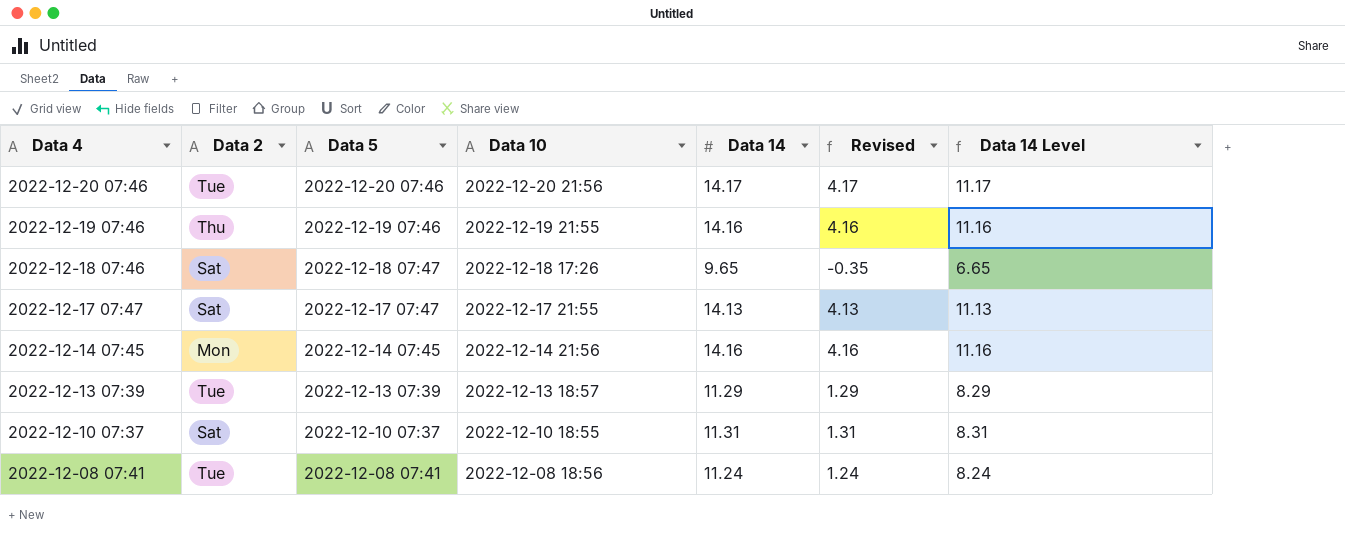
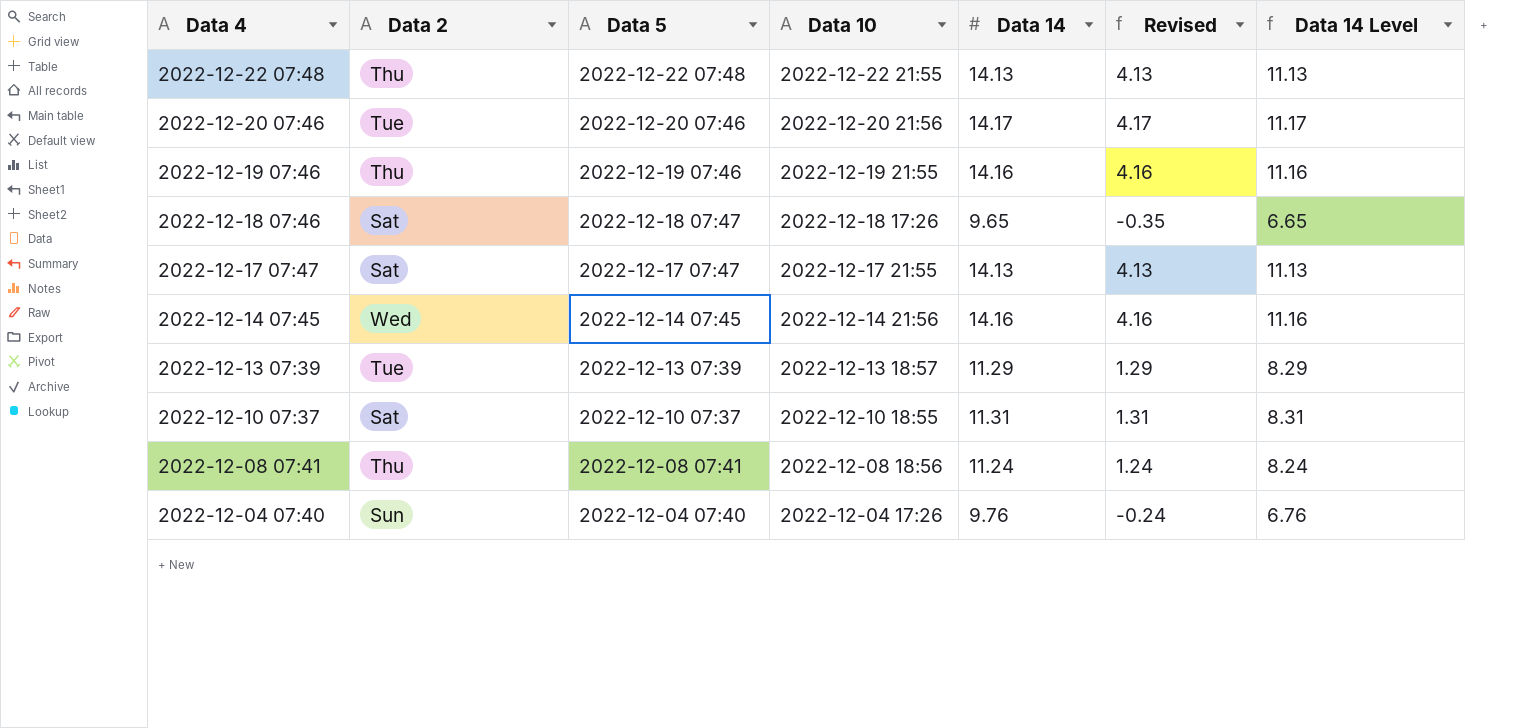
row 2022-12-22 07:48: none -> Thu | 2022-12-22 07:48 | 2022-12-22 21:55 | 14.13 | 4.13 | 11.13
2022-12-14 07:45 | Data 2: Mon -> Wed
2022-12-08 07:41 | Data 2: Tue -> Thu
row 2022-12-04 07:40: none -> Sun | 2022-12-04 07:40 | 2022-12-04 17:26 | 9.76 | -0.24 | 6.76

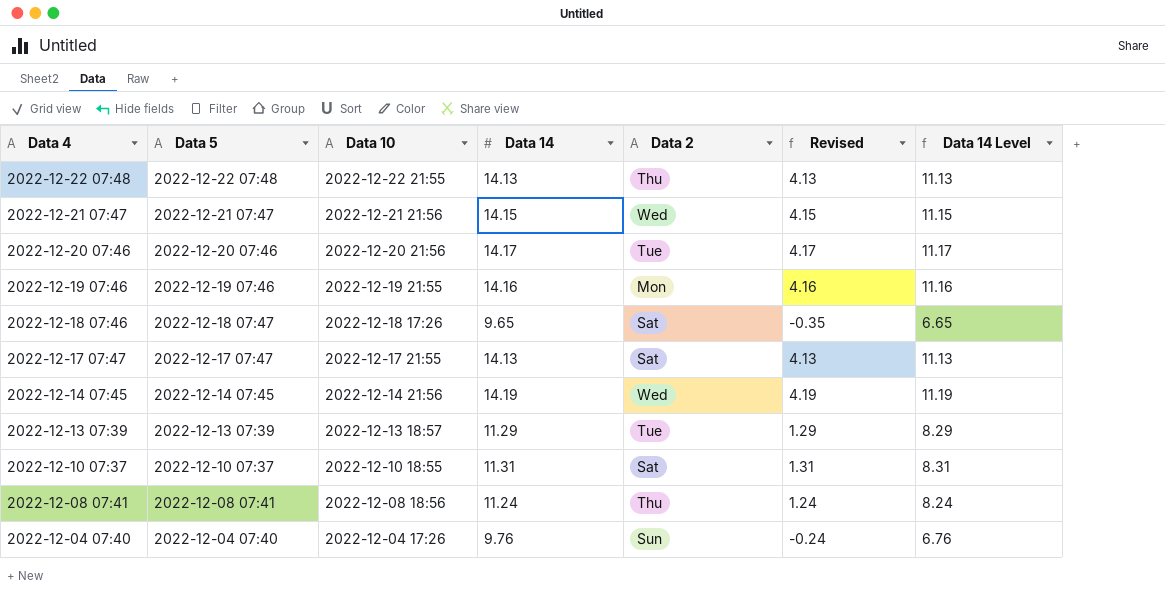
column Data 2 | position: 2 -> 5
row 2022-12-21 07:47: none -> 2022-12-21 07:47 | 2022-12-21 21:56 | 14.15 | Wed | 4.15 | 11.15
2022-12-19 07:46 | Data 2: Thu -> Mon
2022-12-14 07:45 | Data 14: 14.16 -> 14.19
2022-12-14 07:45 | Revised: 4.16 -> 4.19
2022-12-14 07:45 | Data 14 Level: 11.16 -> 11.19

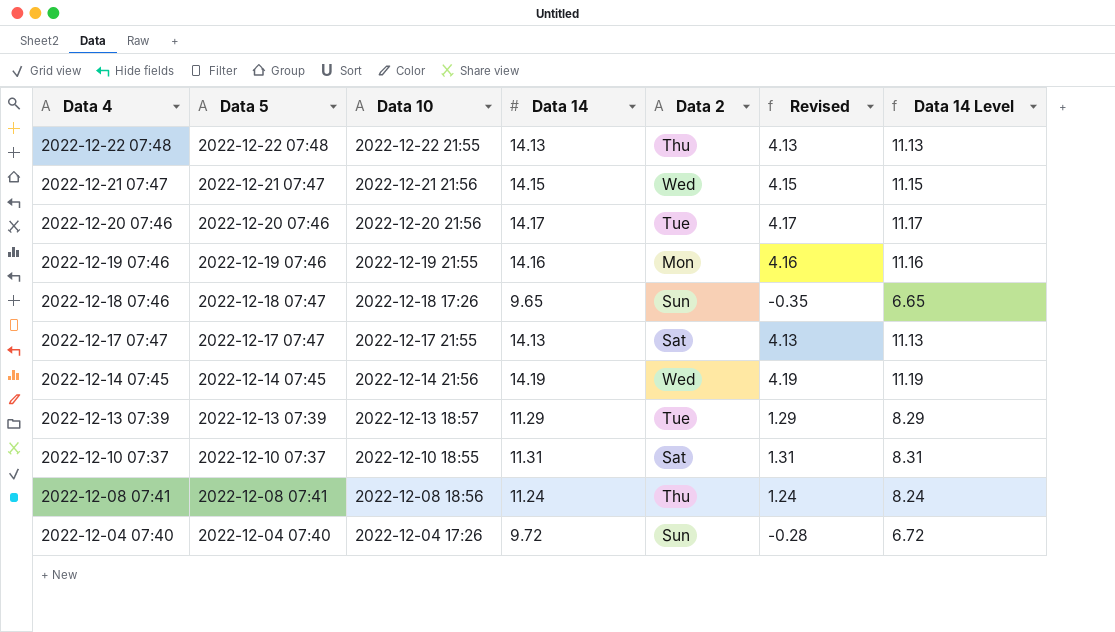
2022-12-18 07:46 | Data 2: Sat -> Sun
2022-12-04 07:40 | Data 14: 9.76 -> 9.72
2022-12-04 07:40 | Revised: -0.24 -> -0.28
2022-12-04 07:40 | Data 14 Level: 6.76 -> 6.72

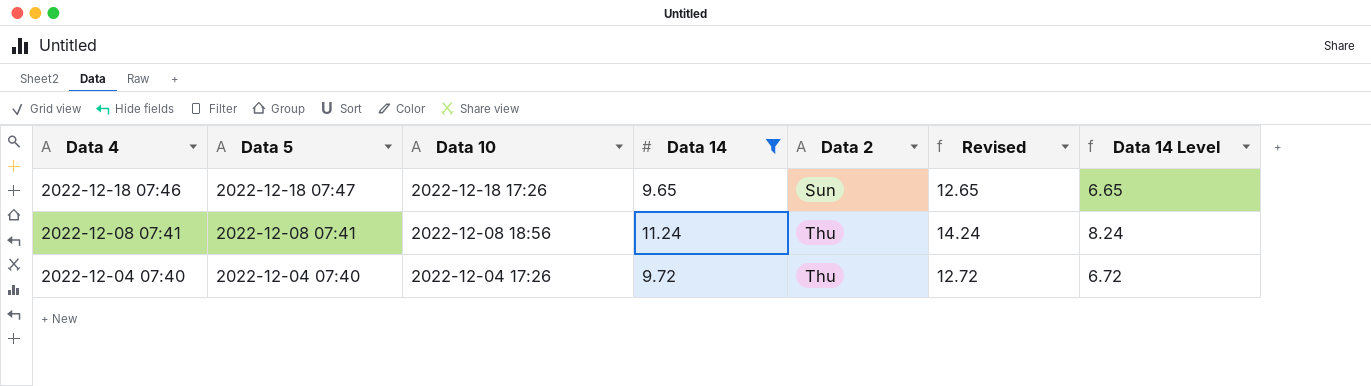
filter: none -> Data 14 <= 11.24
column Revised | formula: [Data 14] - 10 -> [Data 14] + 3
2022-12-04 07:40 | Data 2: Sun -> Thu

